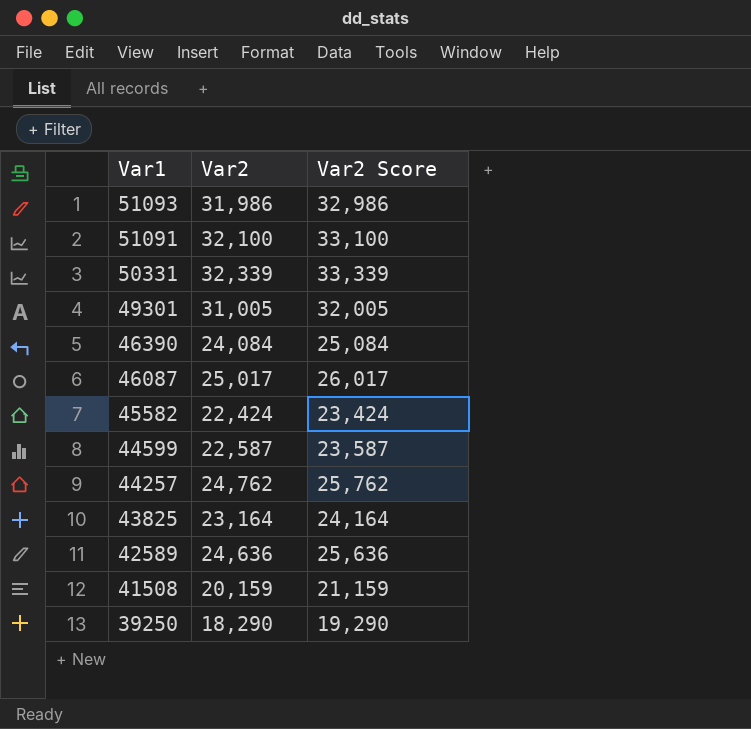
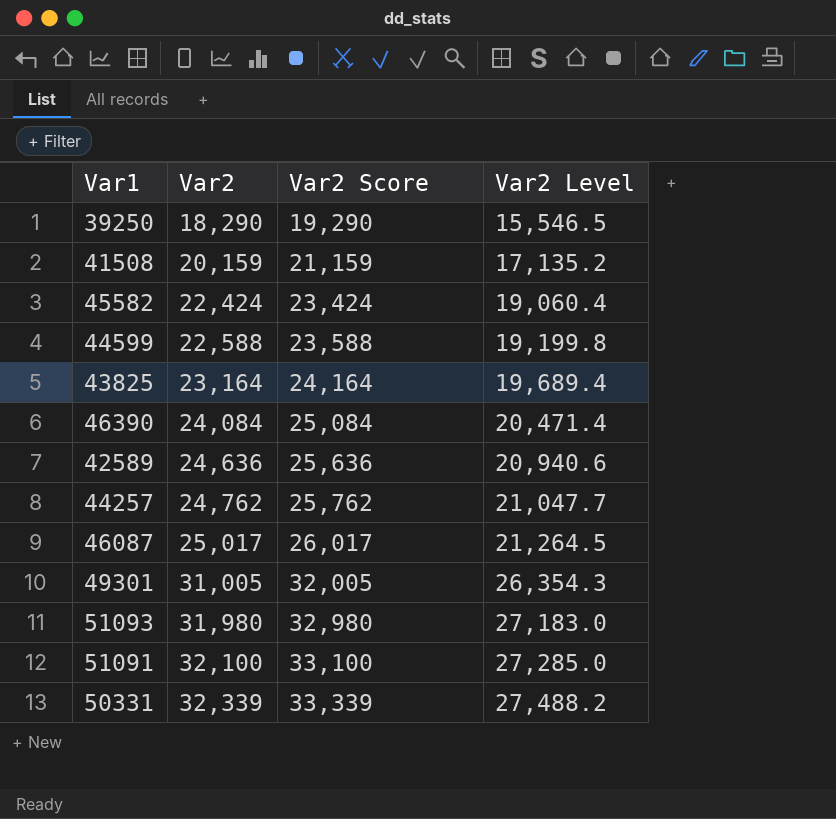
row order: Var1 descending -> Var2 ascending
column Var2 Level | formula: none -> [Var2] * 0.85
44599 | Var2: 22,587 -> 22,588
44599 | Var2 Score: 23,587 -> 23,588
51093 | Var2: 31,986 -> 31,980
51093 | Var2 Score: 32,986 -> 32,980

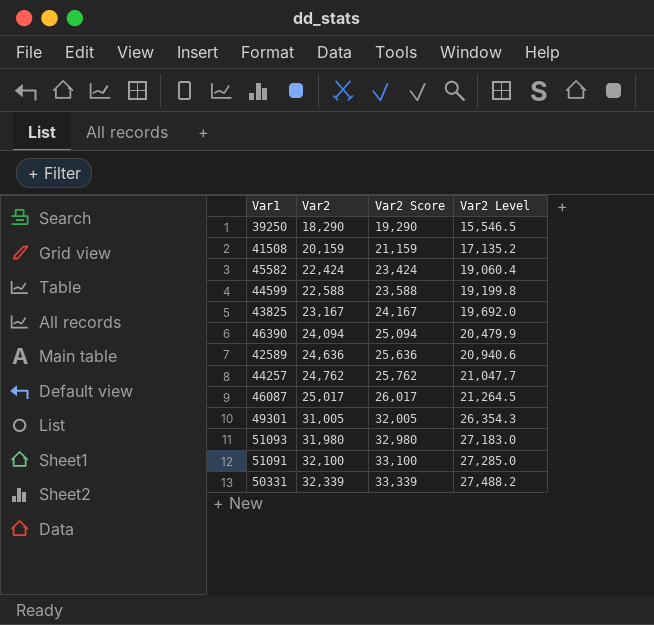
43825 | Var2: 23,164 -> 23,167
43825 | Var2 Score: 24,164 -> 24,167
43825 | Var2 Level: 19,689.4 -> 19,692.0
46390 | Var2: 24,084 -> 24,094
46390 | Var2 Score: 25,084 -> 25,094
46390 | Var2 Level: 20,471.4 -> 20,479.9

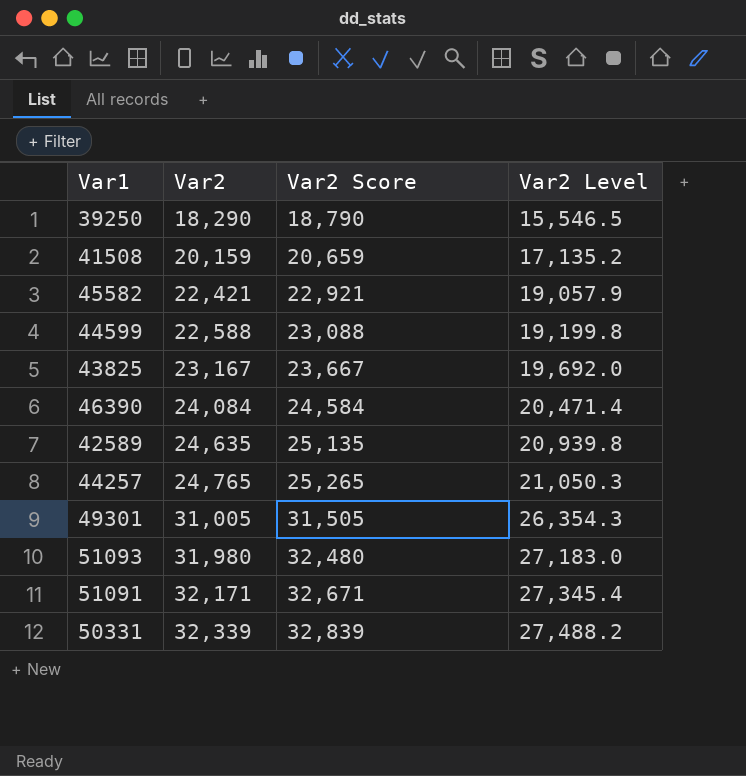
column Var2 Score | formula: [Var2] + 1000 -> [Var2] + 500
row 46087: 25,017 | 26,017 | 21,264.5 -> none
45582 | Var2: 22,424 -> 22,421
45582 | Var2 Level: 19,060.4 -> 19,057.9
46390 | Var2: 24,094 -> 24,084
46390 | Var2 Level: 20,479.9 -> 20,471.4
42589 | Var2: 24,636 -> 24,635
42589 | Var2 Level: 20,940.6 -> 20,939.8
44257 | Var2: 24,762 -> 24,765
44257 | Var2 Level: 21,047.7 -> 21,050.3
51091 | Var2: 32,100 -> 32,171
51091 | Var2 Level: 27,285.0 -> 27,345.4

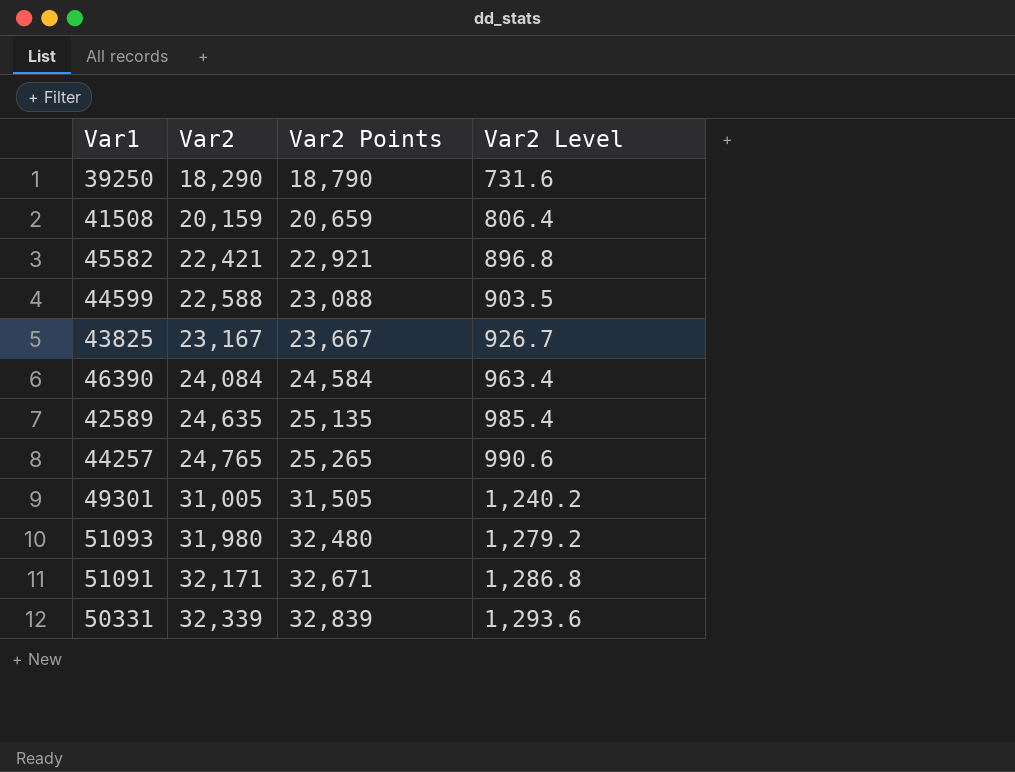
column name: Var2 Score -> Var2 Points
column Var2 Level | formula: [Var2] * 0.85 -> [Var2] * 0.04

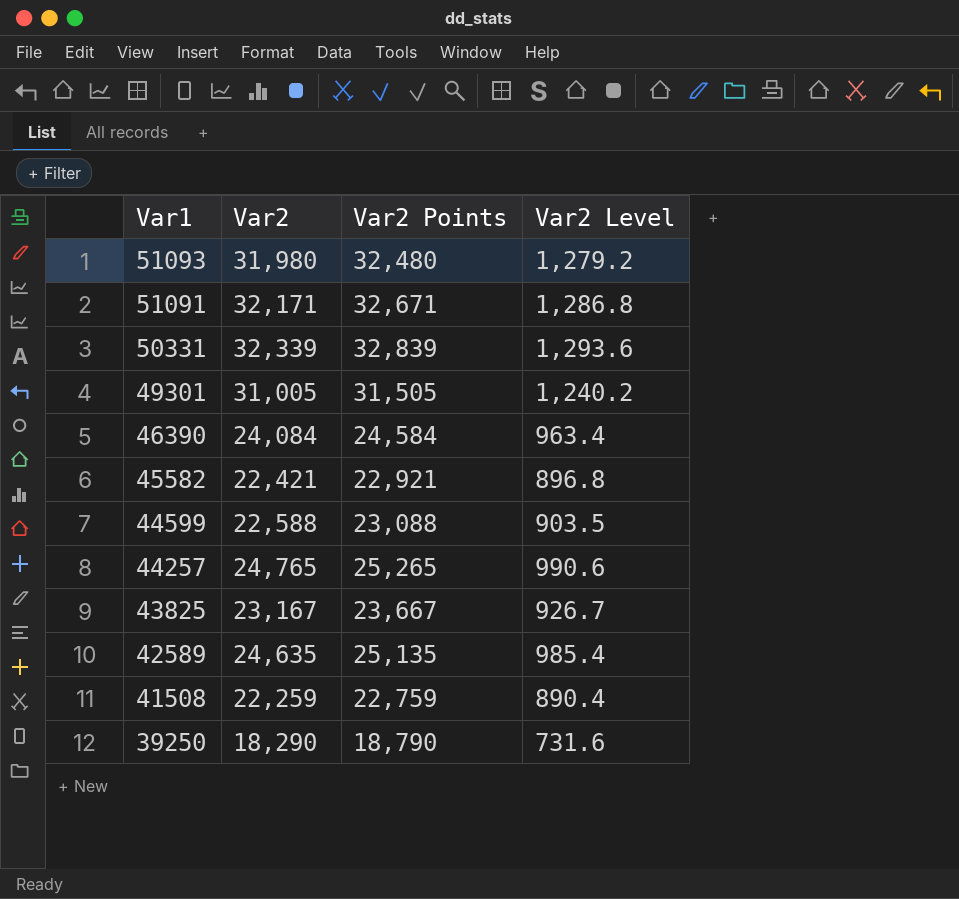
row order: Var2 ascending -> Var1 descending
41508 | Var2: 20,159 -> 22,259
41508 | Var2 Points: 20,659 -> 22,759
41508 | Var2 Level: 806.4 -> 890.4

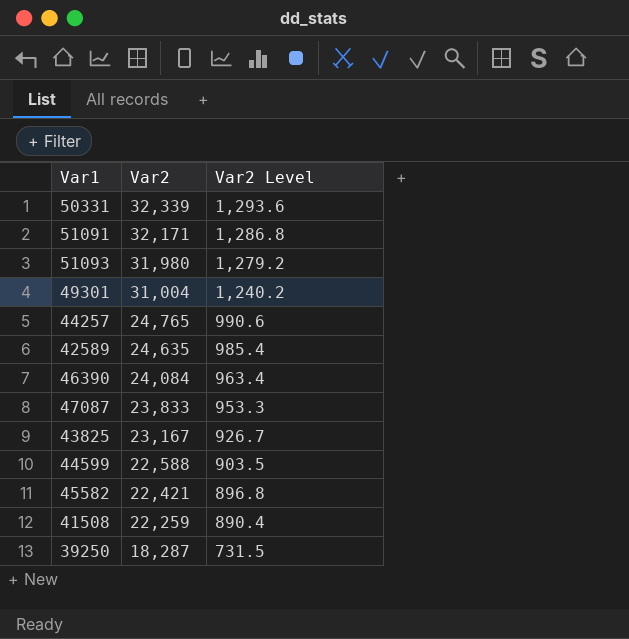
row order: Var1 descending -> Var2 descending
column Var2 Points | formula: [Var2] + 500 -> none
49301 | Var2: 31,005 -> 31,004
row 47087: none -> 23,833 | 953.3
39250 | Var2: 18,290 -> 18,287
39250 | Var2 Level: 731.6 -> 731.5

